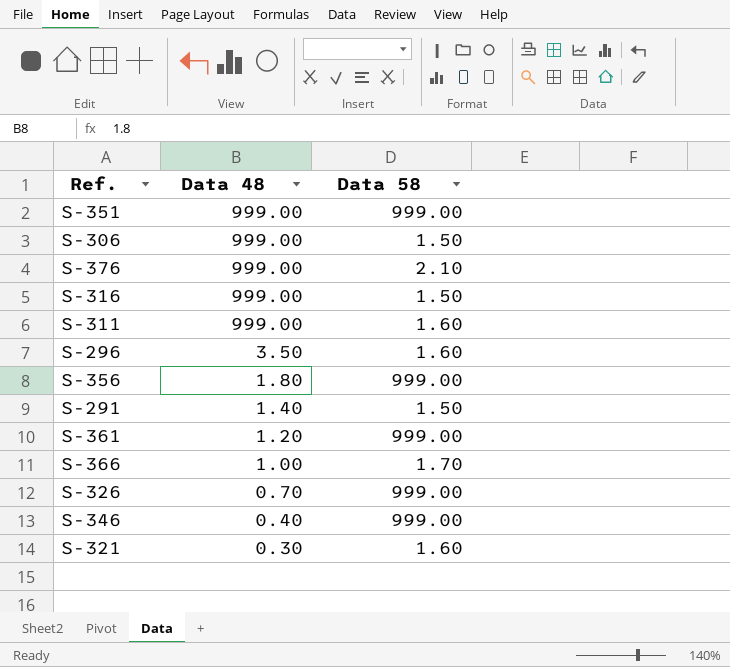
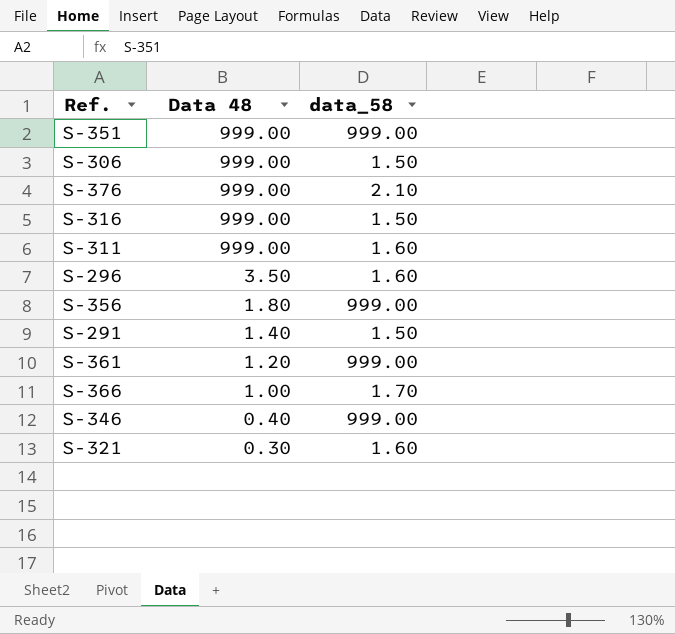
column name: Data 58 -> data_58
row S-326: 0.70 | 999.00 -> none

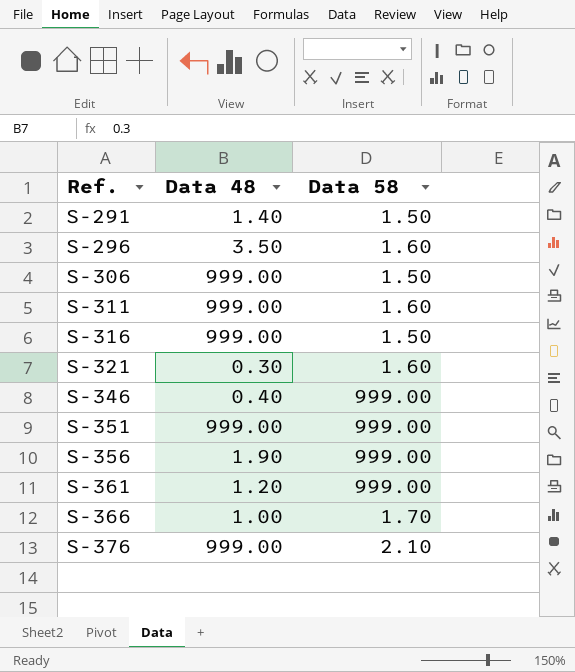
row order: Data 48 descending -> Ref. ascending
column name: data_58 -> Data 58
S-356 | Data 48: 1.80 -> 1.90

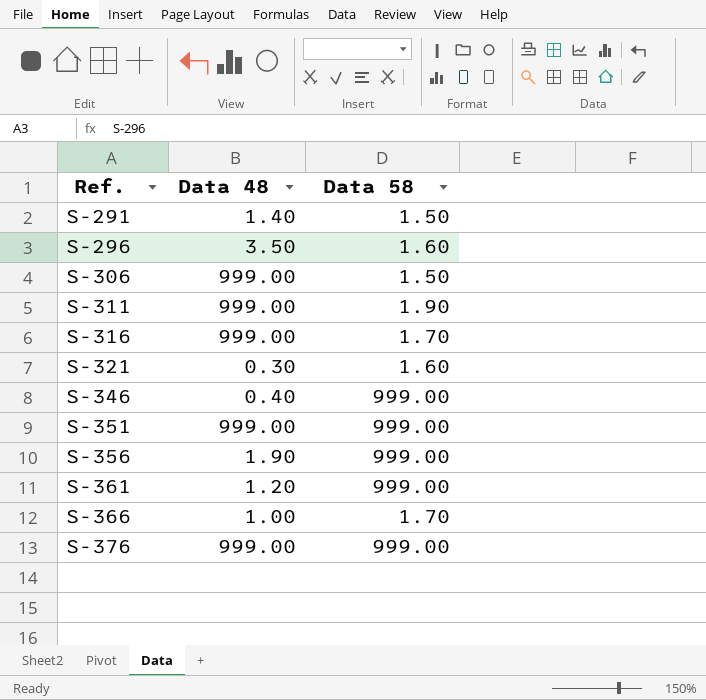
S-311 | Data 58: 1.60 -> 1.90
S-316 | Data 58: 1.50 -> 1.70
S-376 | Data 58: 2.10 -> 999.00

